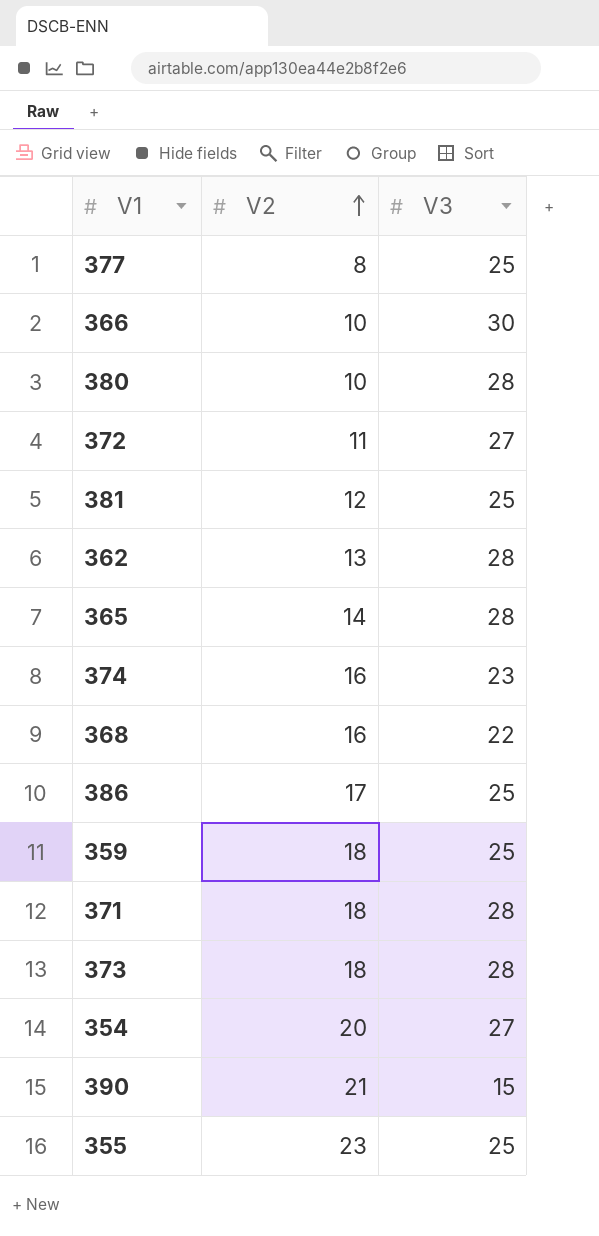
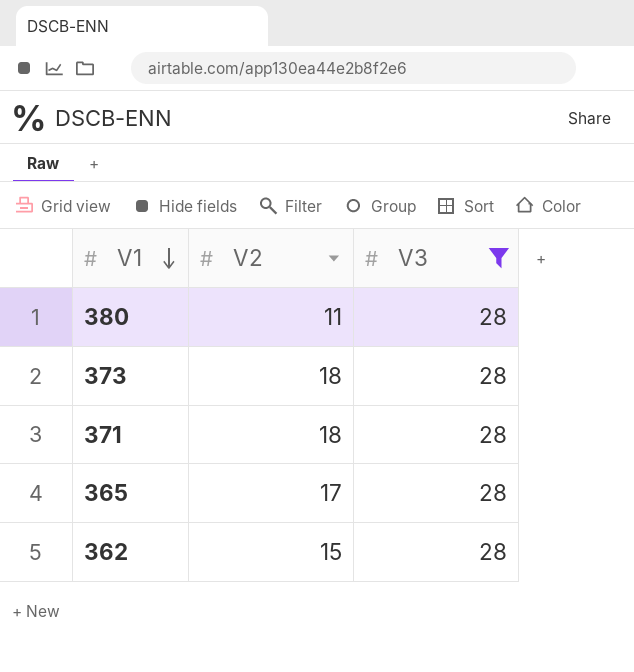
filter: none -> V3 = 28
row order: V2 ascending -> V1 descending
380 | V2: 10 -> 11
365 | V2: 14 -> 17
362 | V2: 13 -> 15

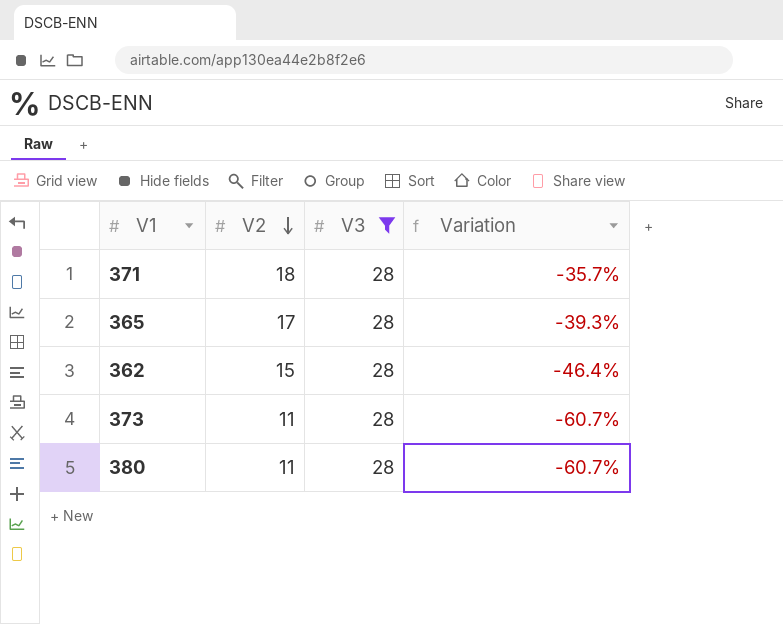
row order: V1 descending -> V2 descending
column Variation | formula: none -> ([V2] - [V3]) / [V3]
373 | V2: 18 -> 11

